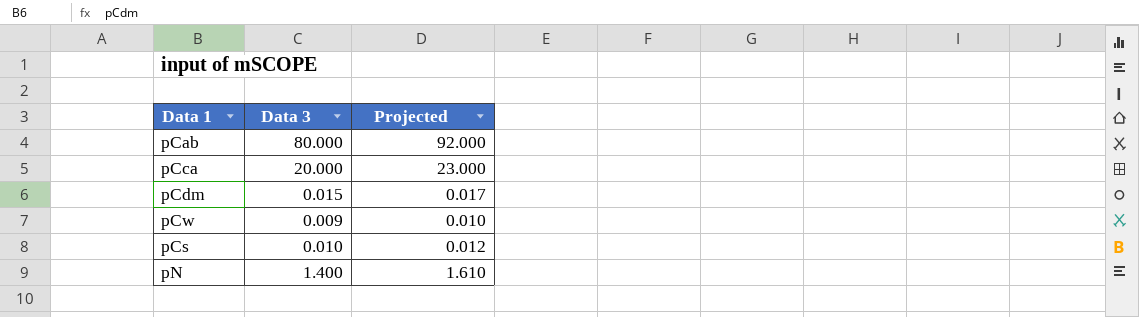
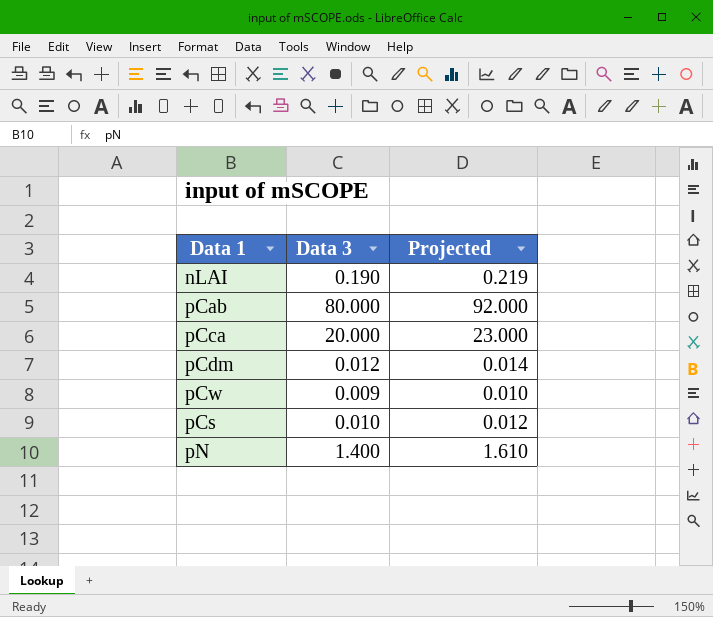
row nLAI: none -> 0.190 | 0.219
pCdm | Data 3: 0.015 -> 0.012
pCdm | Projected: 0.017 -> 0.014

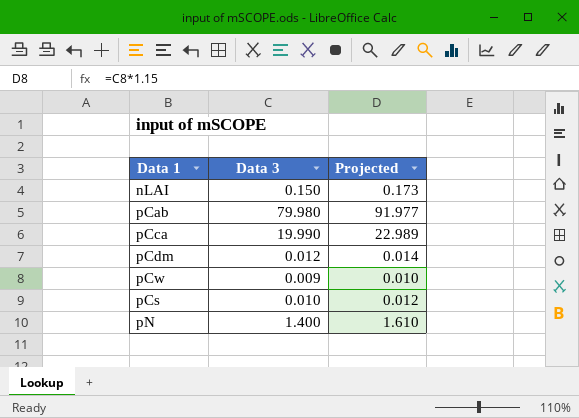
nLAI | Data 3: 0.190 -> 0.150
nLAI | Projected: 0.219 -> 0.173
pCab | Data 3: 80.000 -> 79.980
pCab | Projected: 92.000 -> 91.977
pCca | Data 3: 20.000 -> 19.990
pCca | Projected: 23.000 -> 22.989

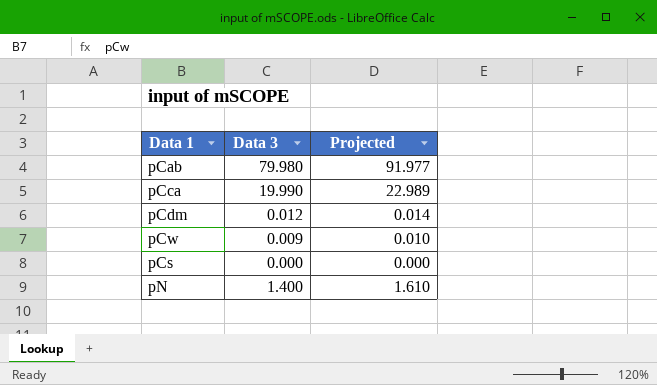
row nLAI: 0.150 | 0.173 -> none
pCs | Data 3: 0.010 -> 0.000
pCs | Projected: 0.012 -> 0.000

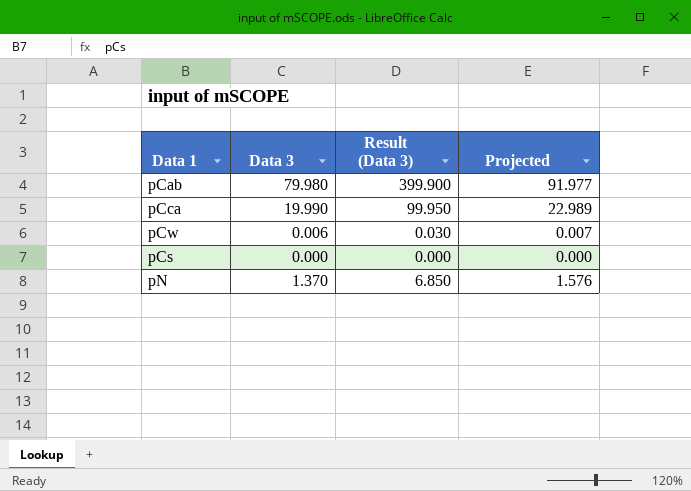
column Result (Data 3) | formula: none -> [Data 3] * 5
row pCdm: 0.012 | 0.014 -> none
pCw | Data 3: 0.009 -> 0.006
pCw | Projected: 0.010 -> 0.007
pN | Data 3: 1.400 -> 1.370
pN | Projected: 1.610 -> 1.576

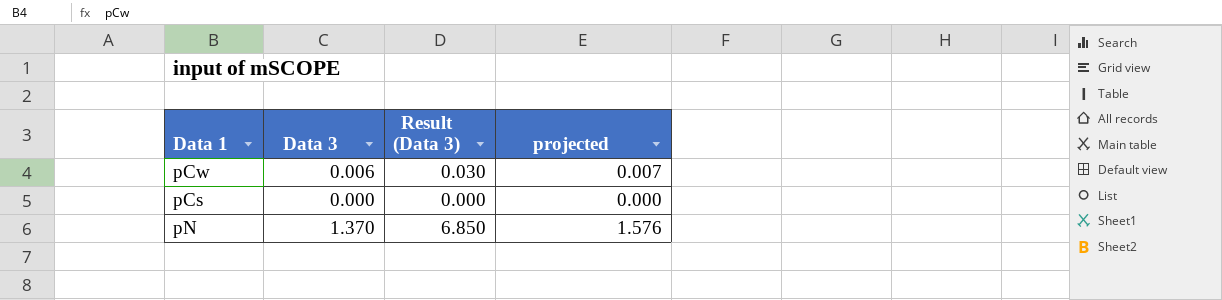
column name: Projected -> projected
row pCab: 79.980 | 399.900 | 91.977 -> none
row pCca: 19.990 | 99.950 | 22.989 -> none

